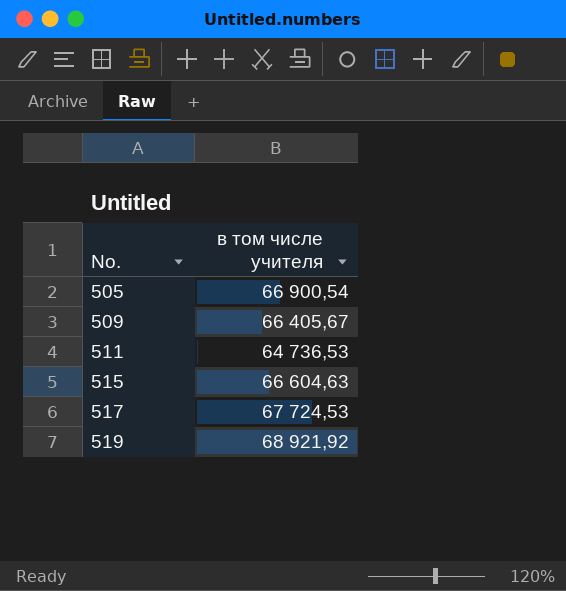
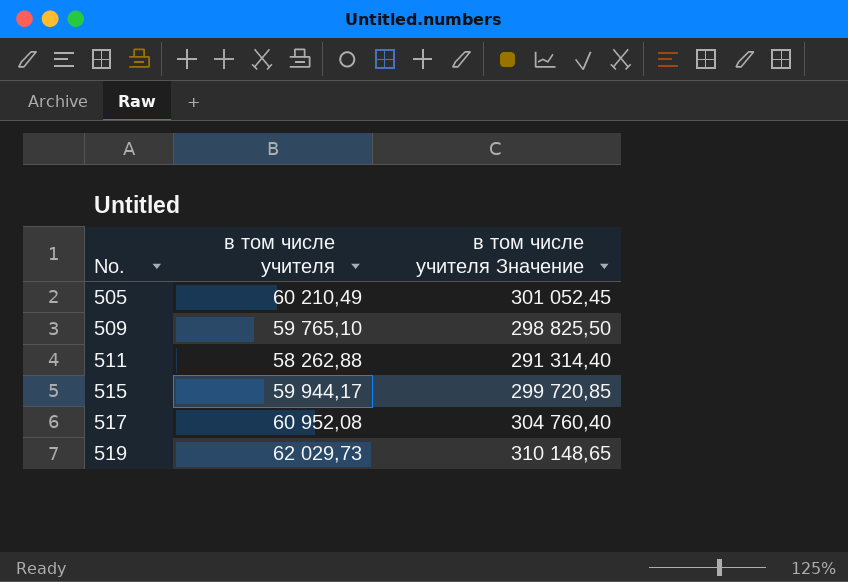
column в том числе учителя Значение | formula: none -> [в том числе учителя] * 5
505 | в том числе учителя: 66 900,54 -> 60 210,49
509 | в том числе учителя: 66 405,67 -> 59 765,10
511 | в том числе учителя: 64 736,53 -> 58 262,88
515 | в том числе учителя: 66 604,63 -> 59 944,17
517 | в том числе учителя: 67 724,53 -> 60 952,08
519 | в том числе учителя: 68 921,92 -> 62 029,73

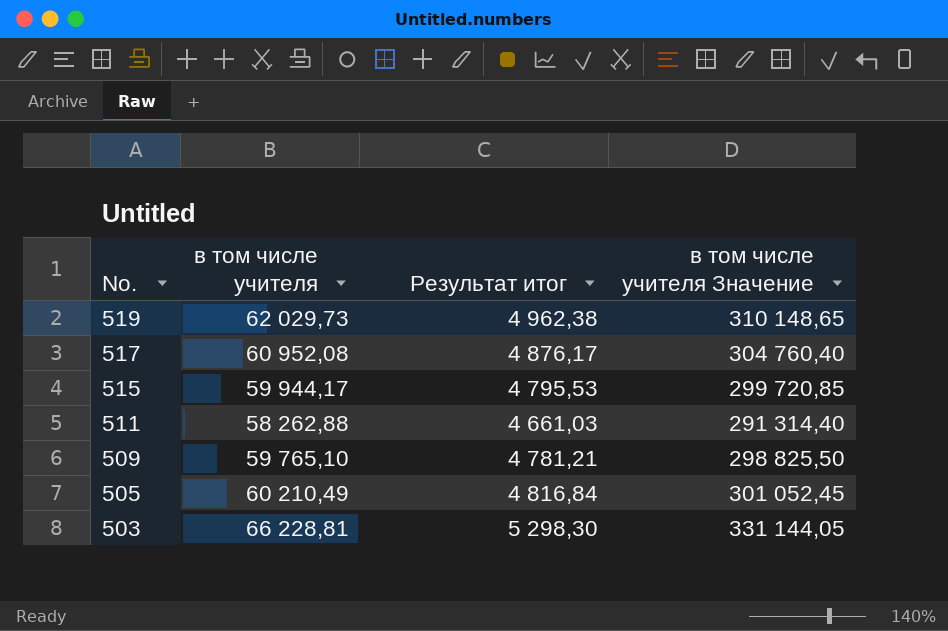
row order: No. ascending -> No. descending
column Результат итог | formula: none -> [в том числе учителя] * 0,08
row 503: none -> 66 228,81 | 5 298,30 | 331 144,05

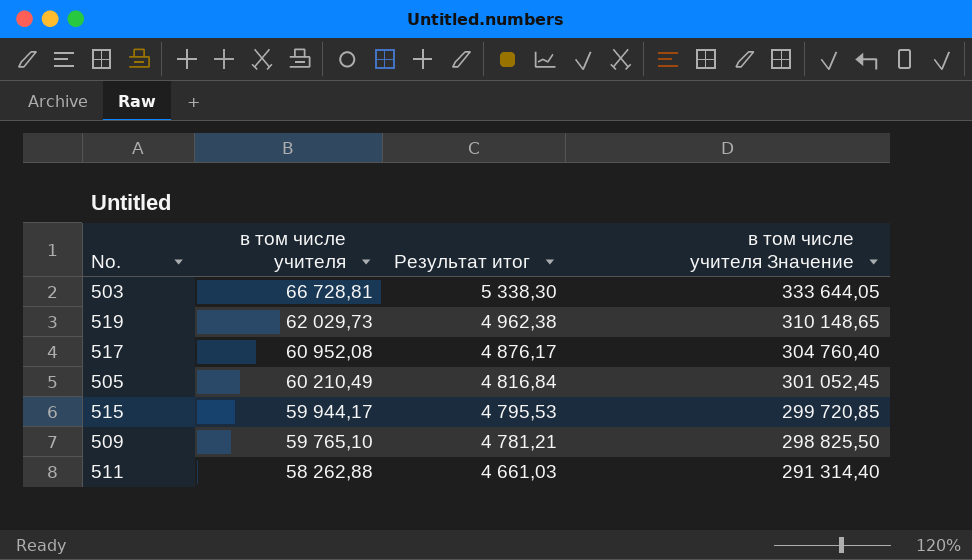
row order: No. descending -> в том числе учителя descending
503 | в том числе учителя: 66 228,81 -> 66 728,81
503 | Результат итог: 5 298,30 -> 5 338,30
503 | в том числе учителя Значение: 331 144,05 -> 333 644,05

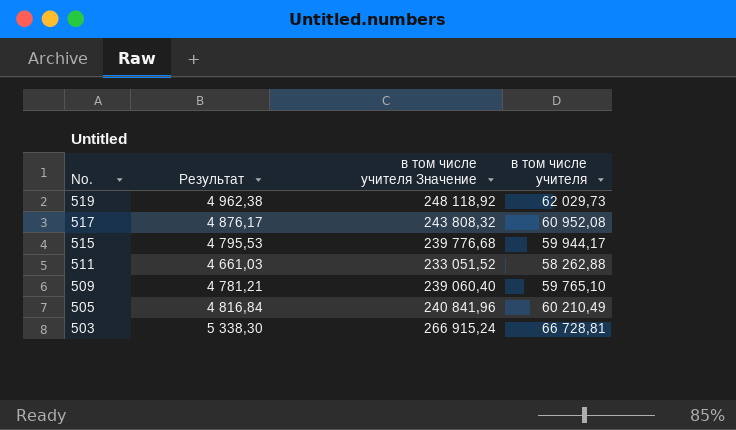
row order: в том числе учителя descending -> No. descending
column name: Результат итог -> Результат
column в том числе учителя Значение | formula: [в том числе учителя] * 5 -> [в том числе учителя] * 4
column в том числе учителя | position: 2 -> 4

